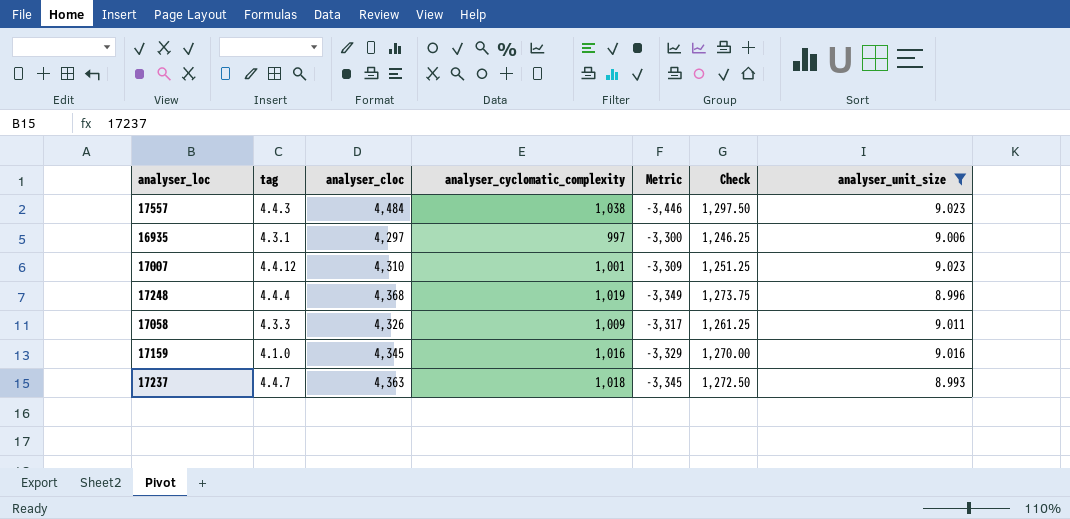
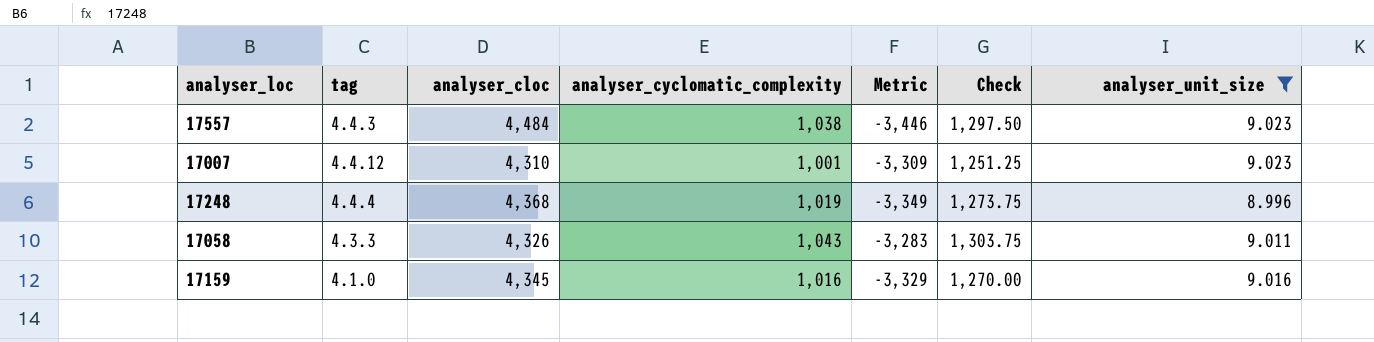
row 16935: 4.3.1 | 4,297 | 997 | -3,300 | 1,246.25 | 9.006 -> none
row 17237: 4.4.7 | 4,363 | 1,018 | -3,345 | 1,272.50 | 8.993 -> none
17058 | analyser_cyclomatic_complexity: 1,009 -> 1,043
17058 | Metric: -3,317 -> -3,283
17058 | Check: 1,261.25 -> 1,303.75

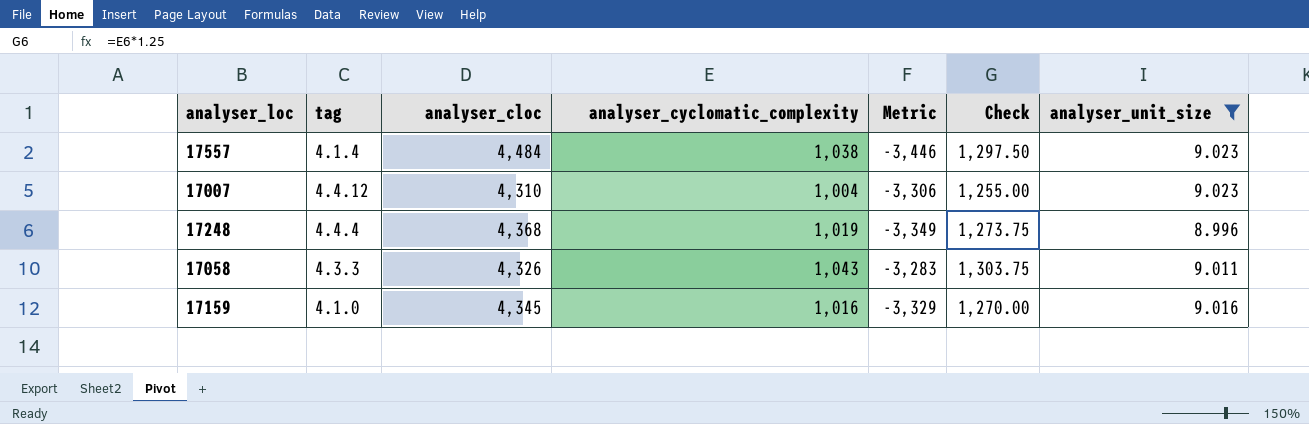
17557 | tag: 4.4.3 -> 4.1.4
17007 | analyser_cyclomatic_complexity: 1,001 -> 1,004
17007 | Metric: -3,309 -> -3,306
17007 | Check: 1,251.25 -> 1,255.00

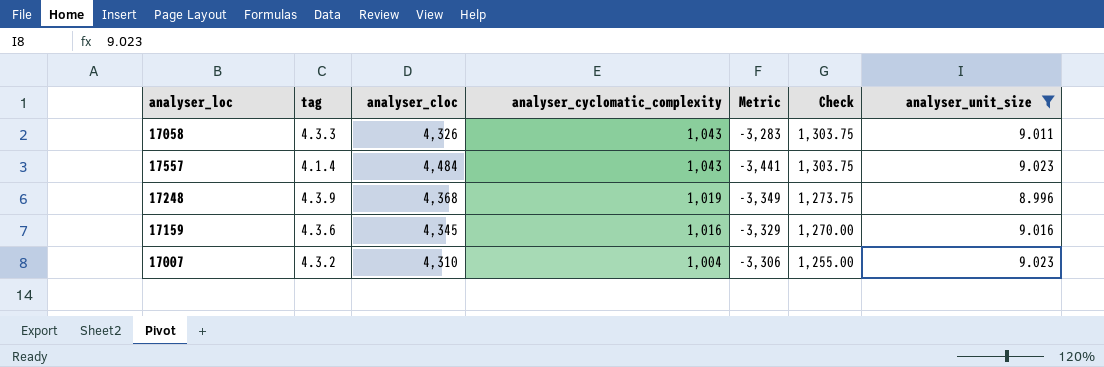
row order: none -> analyser_cyclomatic_complexity descending
17557 | analyser_cyclomatic_complexity: 1,038 -> 1,043
17557 | Metric: -3,446 -> -3,441
17557 | Check: 1,297.50 -> 1,303.75
17248 | tag: 4.4.4 -> 4.3.9
17159 | tag: 4.1.0 -> 4.3.6
17007 | tag: 4.4.12 -> 4.3.2

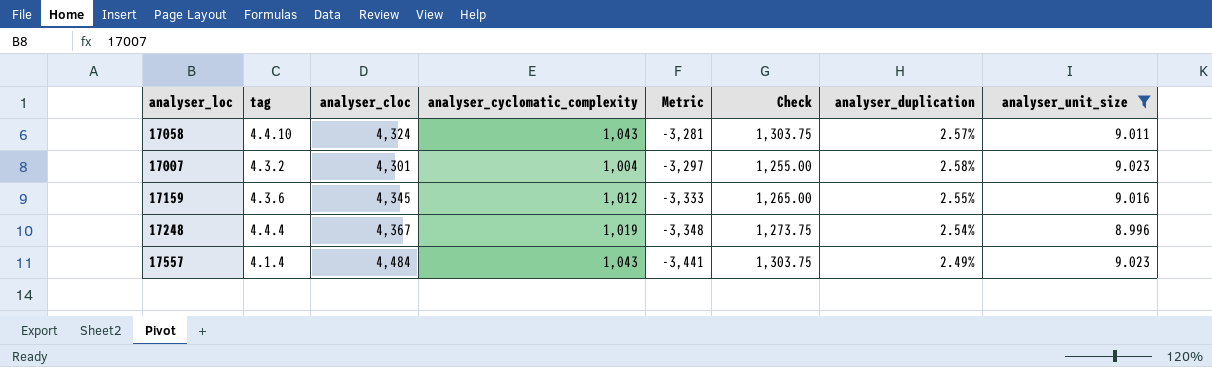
row order: analyser_cyclomatic_complexity descending -> Metric descending
column analyser_duplication | position: none -> 7
17058 | tag: 4.3.3 -> 4.4.10
17058 | analyser_cloc: 4,326 -> 4,324
17058 | Metric: -3,283 -> -3,281
17007 | analyser_cloc: 4,310 -> 4,301
17007 | Metric: -3,306 -> -3,297
17159 | analyser_cyclomatic_complexity: 1,016 -> 1,012
17159 | Metric: -3,329 -> -3,333
17159 | Check: 1,270.00 -> 1,265.00
17248 | tag: 4.3.9 -> 4.4.4
17248 | analyser_cloc: 4,368 -> 4,367
17248 | Metric: -3,349 -> -3,348

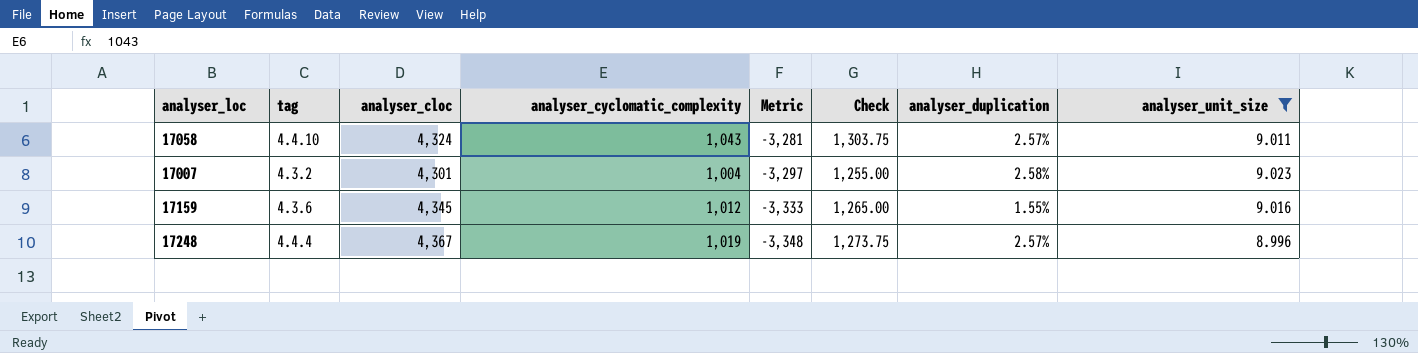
row 17557: 4.1.4 | 4,484 | 1,043 | -3,441 | 1,303.75 | 2.49% | 9.023 -> none
17159 | analyser_duplication: 2.55% -> 1.55%
17248 | analyser_duplication: 2.54% -> 2.57%

